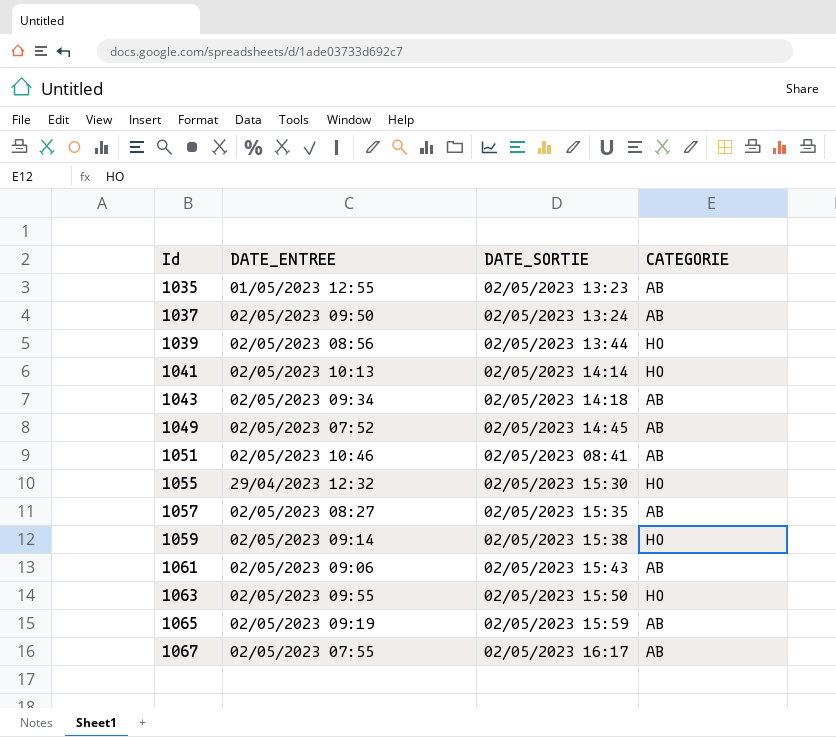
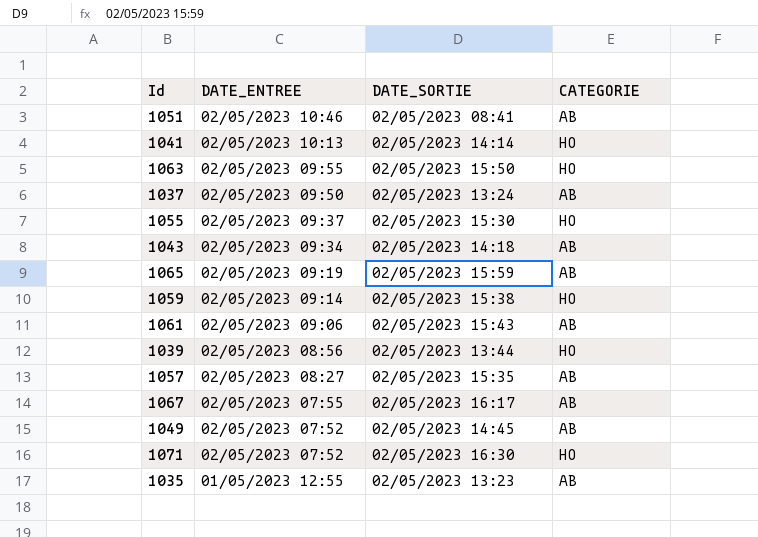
row order: Id ascending -> DATE_ENTREE descending
1055 | DATE_ENTREE: 29/04/2023 12:32 -> 02/05/2023 09:37
row 1071: none -> 02/05/2023 07:52 | 02/05/2023 16:30 | HO

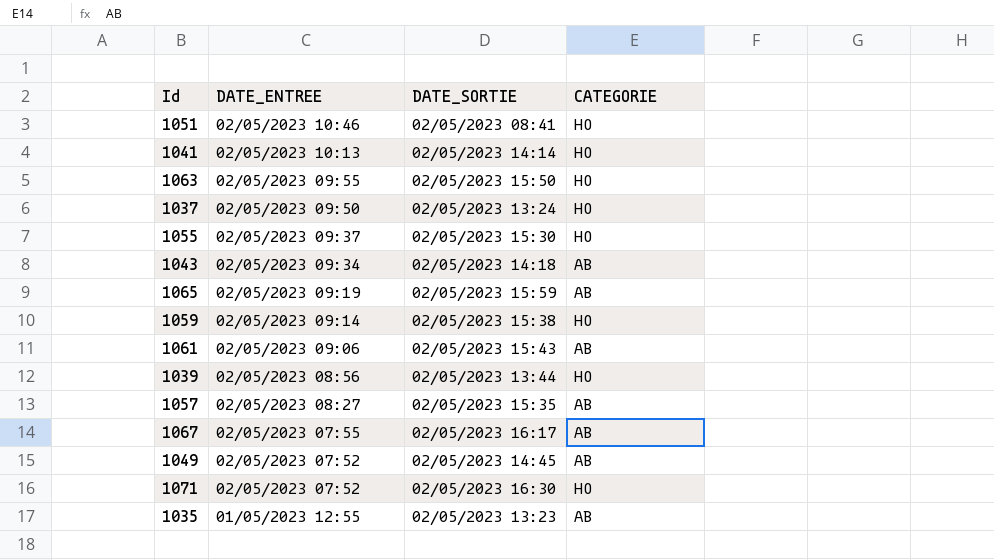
1051 | CATEGORIE: AB -> HO
1037 | CATEGORIE: AB -> HO

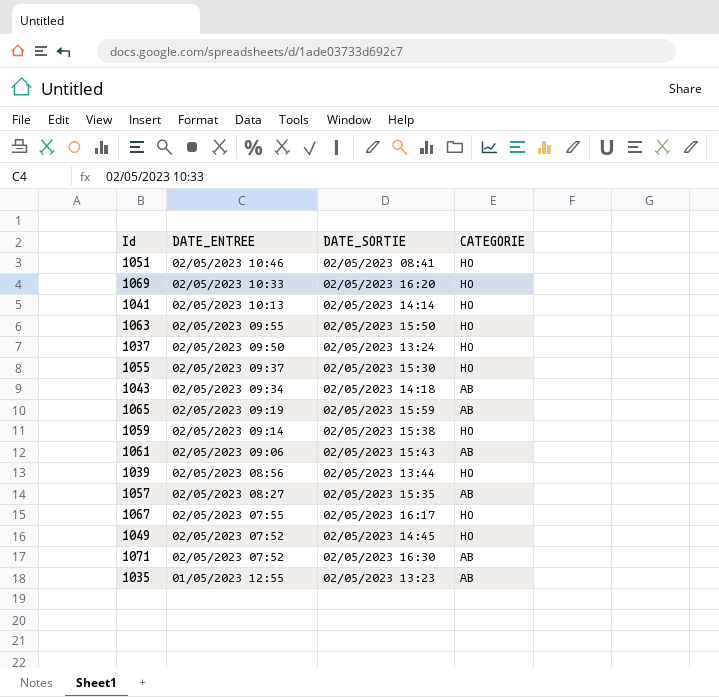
row 1069: none -> 02/05/2023 10:33 | 02/05/2023 16:20 | HO
1067 | CATEGORIE: AB -> HO
1049 | CATEGORIE: AB -> HO
1071 | CATEGORIE: HO -> AB

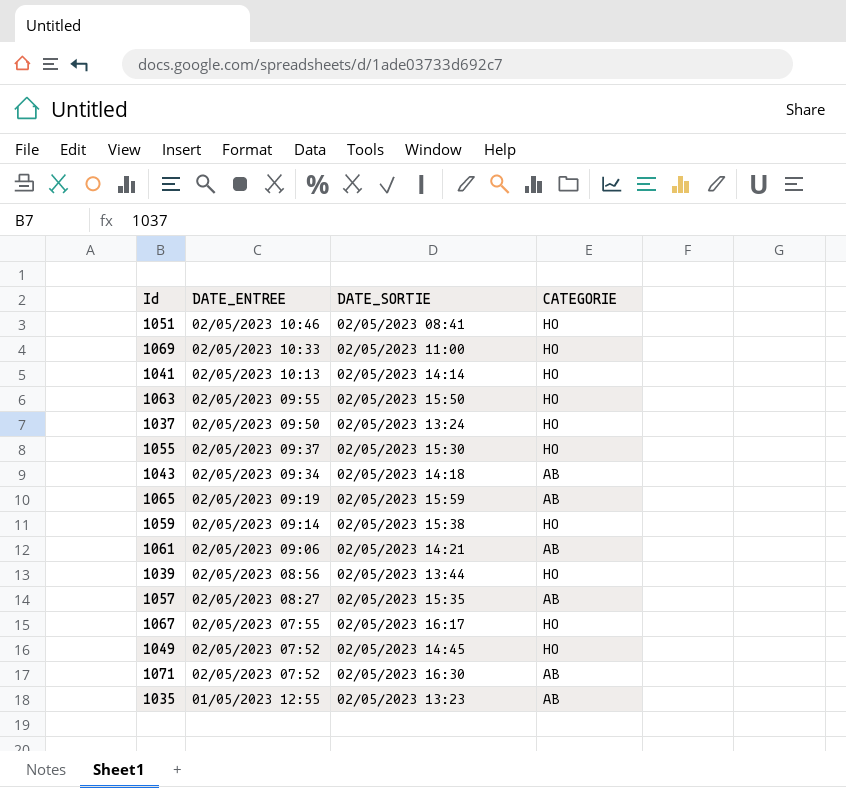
1069 | DATE_SORTIE: 02/05/2023 16:20 -> 02/05/2023 11:00
1061 | DATE_SORTIE: 02/05/2023 15:43 -> 02/05/2023 14:21

